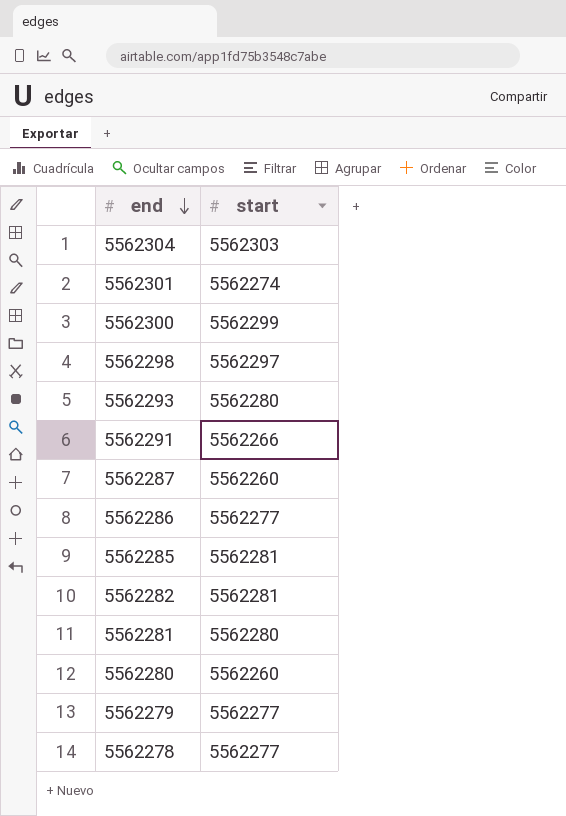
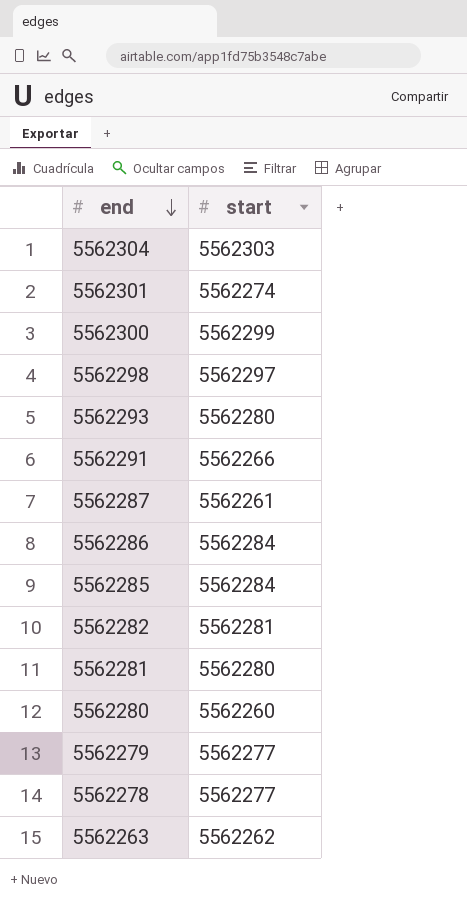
5562287 | start: 5562260 -> 5562261
5562286 | start: 5562277 -> 5562284
5562285 | start: 5562281 -> 5562284
row 5562263: none -> 5562262

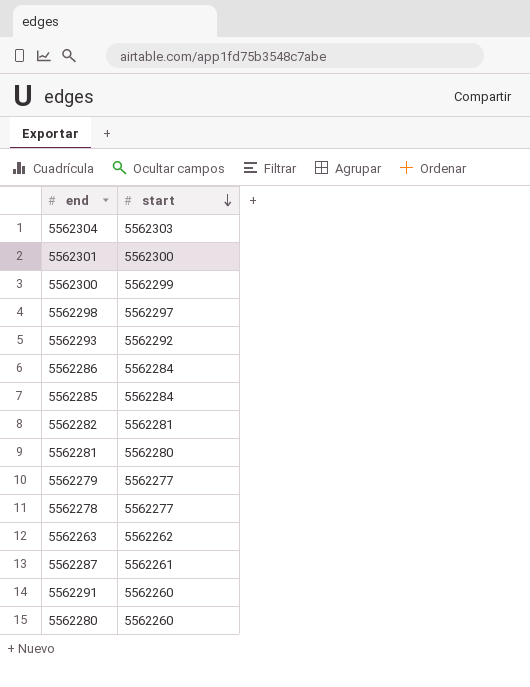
row order: end descending -> start descending
5562301 | start: 5562274 -> 5562300
5562293 | start: 5562280 -> 5562292
5562291 | start: 5562266 -> 5562260

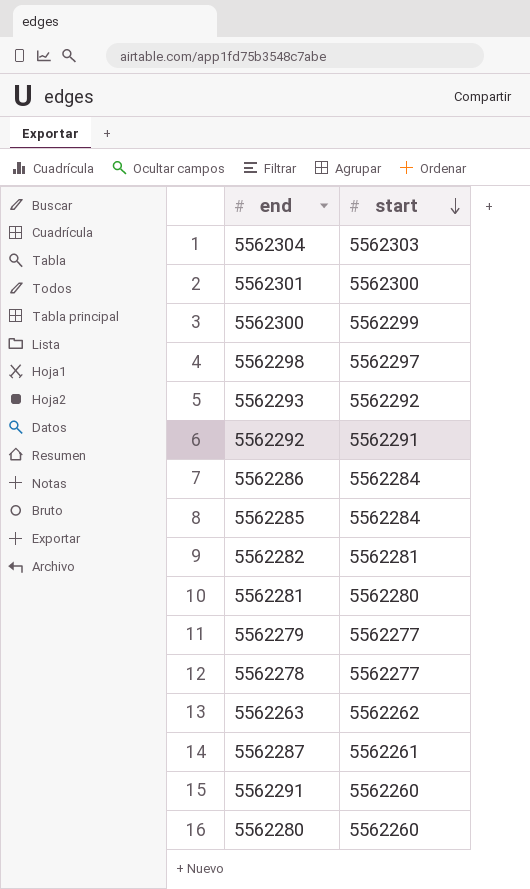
row 5562292: none -> 5562291

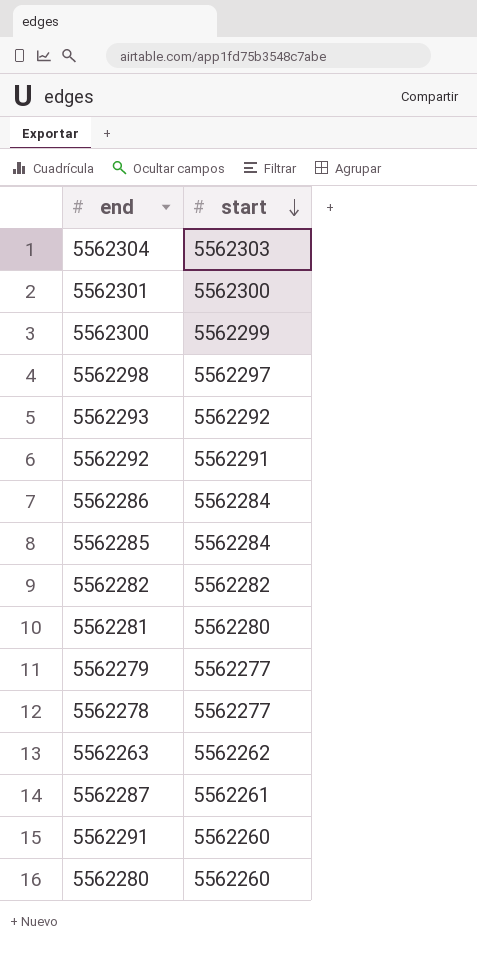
5562282 | start: 5562281 -> 5562282

